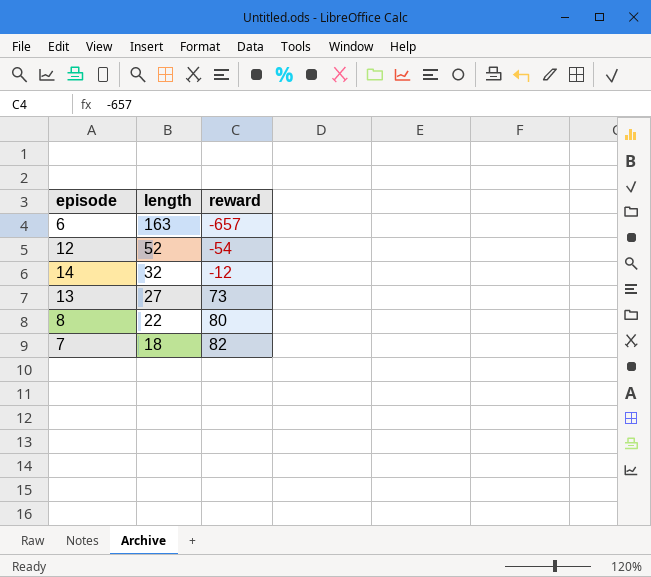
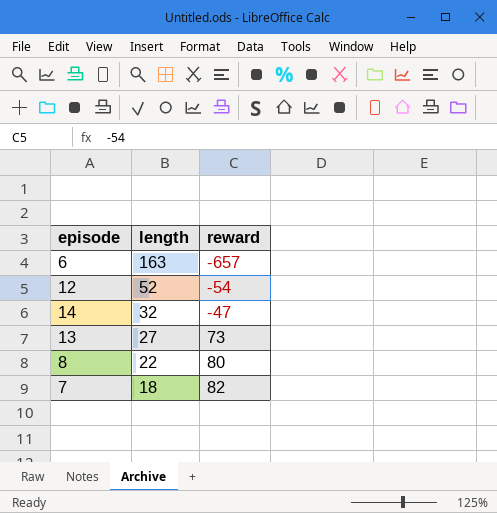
14 | reward: -12 -> -47

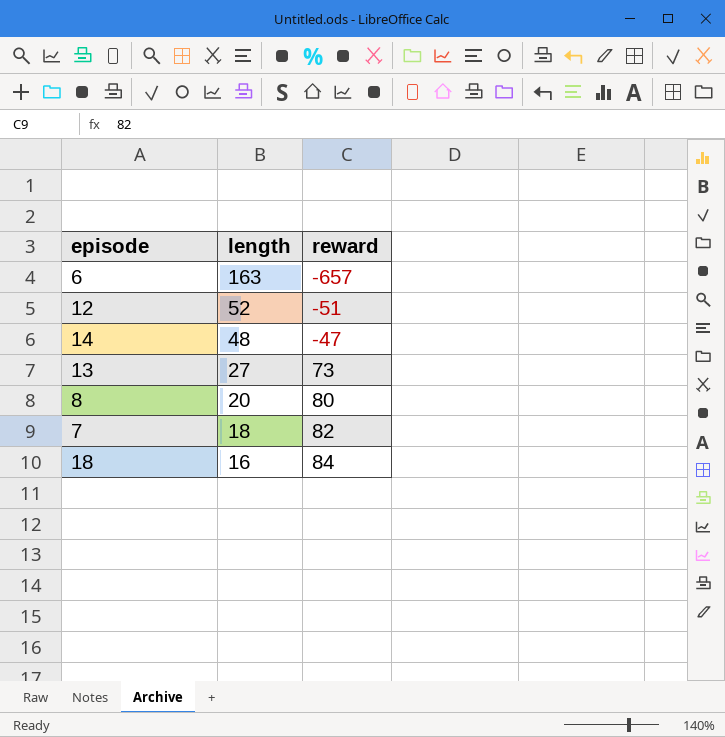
12 | reward: -54 -> -51
14 | length: 32 -> 48
8 | length: 22 -> 20
row 18: none -> 16 | 84

